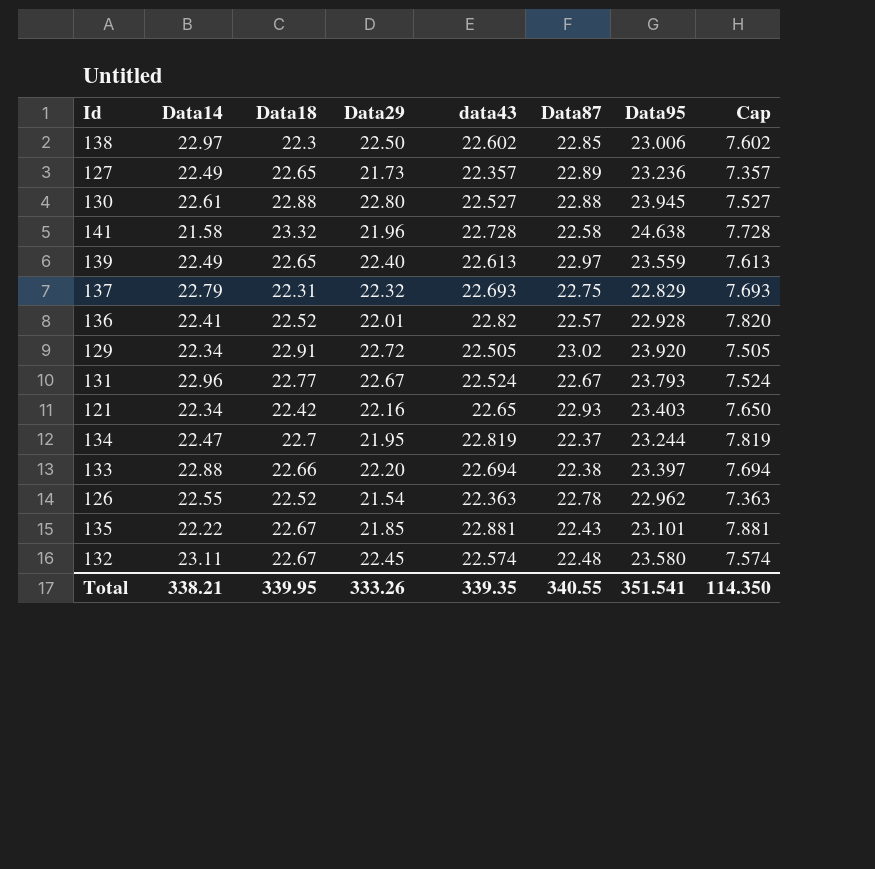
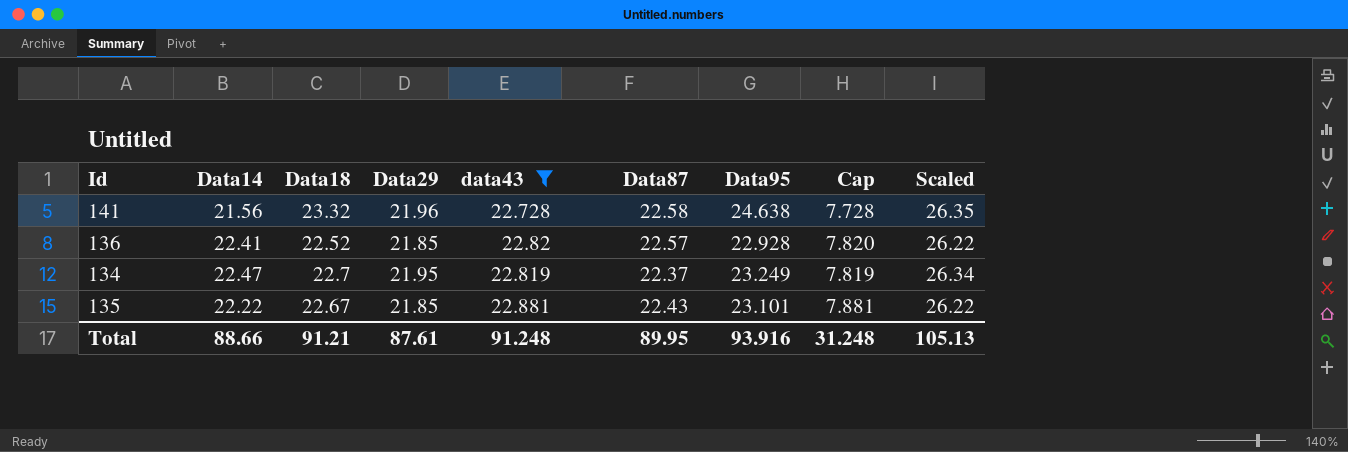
filter: none -> data43 >= 22.728
column Scaled | formula: none -> [Data29] * 1.2
141 | Data14: 21.58 -> 21.56
136 | Data29: 22.01 -> 21.85
134 | Data95: 23.244 -> 23.249
Total | Data14: 338.21 -> 88.66
Total | Data18: 339.95 -> 91.21
Total | Data29: 333.26 -> 87.61
Total | data43: 339.35 -> 91.248
Total | Data87: 340.55 -> 89.95
Total | Data95: 351.541 -> 93.916
Total | Cap: 114.350 -> 31.248

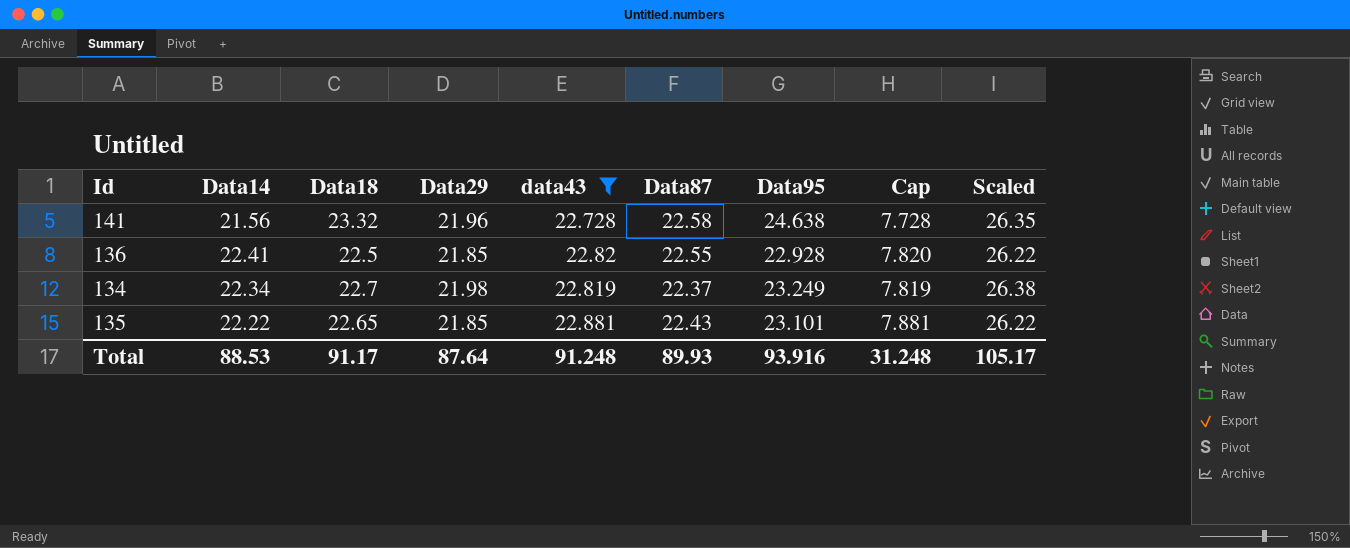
136 | Data18: 22.52 -> 22.5
136 | Data87: 22.57 -> 22.55
134 | Data14: 22.47 -> 22.34
134 | Data29: 21.95 -> 21.98
134 | Scaled: 26.34 -> 26.38
135 | Data18: 22.67 -> 22.65
Total | Data14: 88.66 -> 88.53
Total | Data18: 91.21 -> 91.17
Total | Data29: 87.61 -> 87.64
Total | Data87: 89.95 -> 89.93
Total | Scaled: 105.13 -> 105.17

